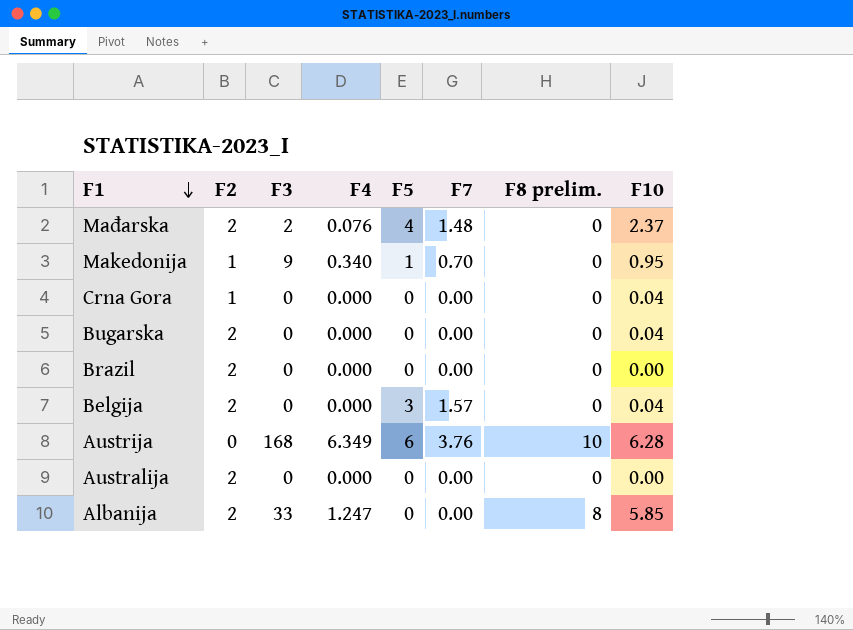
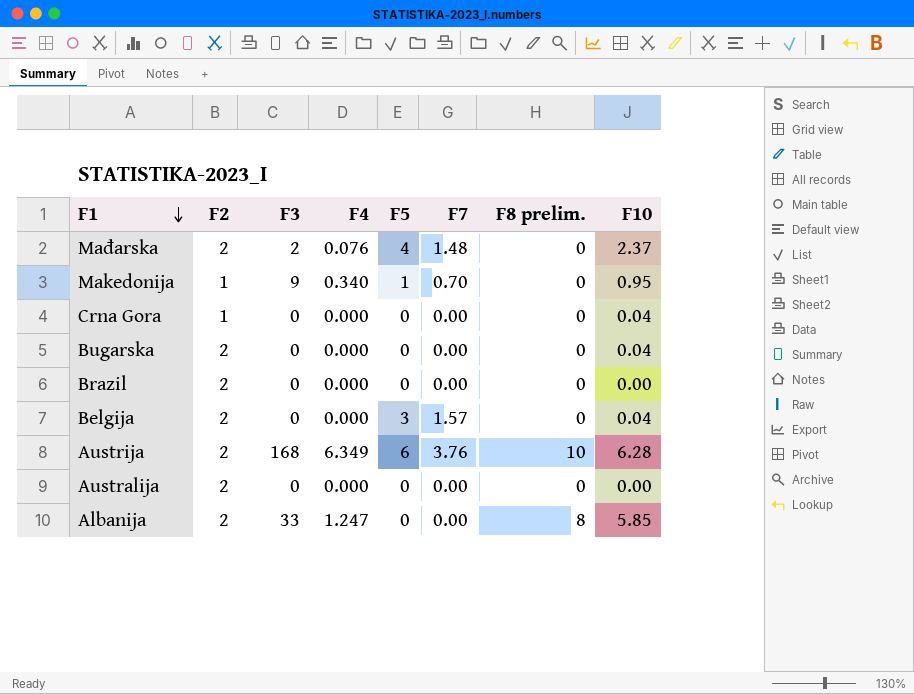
Austrija | F2: 0 -> 2

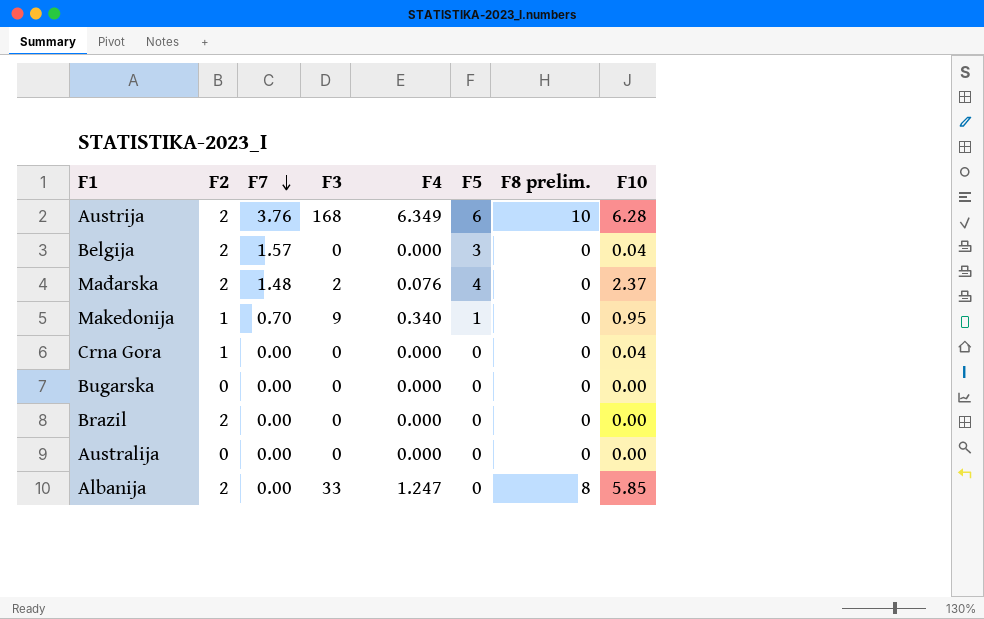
row order: F1 descending -> F7 descending
column F7 | position: 6 -> 3
Bugarska | F2: 2 -> 0
Bugarska | F10: 0.04 -> 0.00
Australija | F2: 2 -> 0

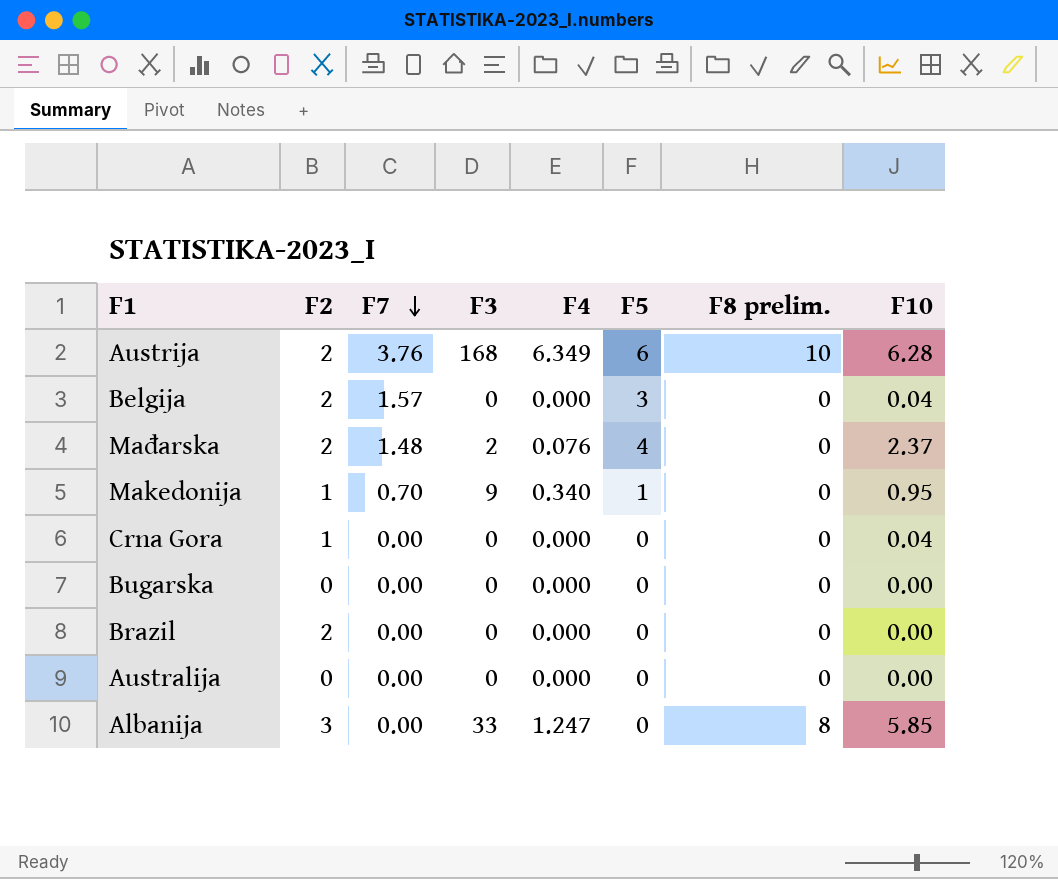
Albanija | F2: 2 -> 3

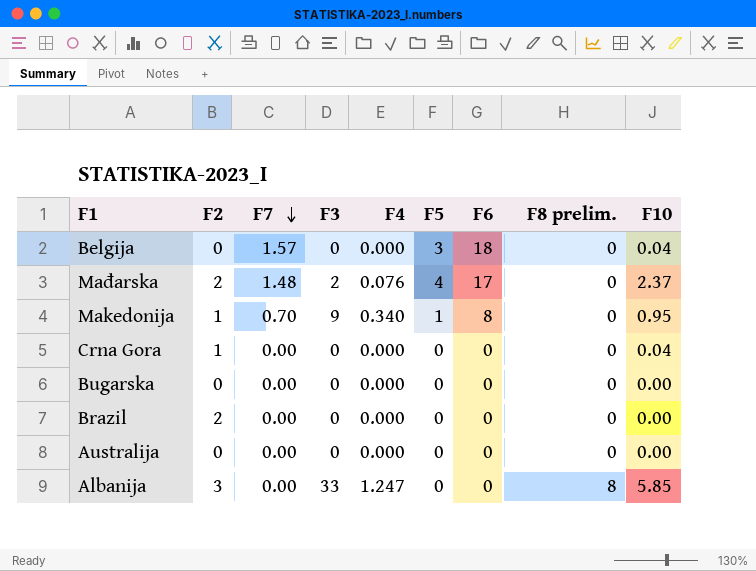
column F6 | position: none -> 7
row Austrija: 2 | 3.76 | 168 | 6.349 | 6 | 10 | 6.28 -> none
Belgija | F2: 2 -> 0

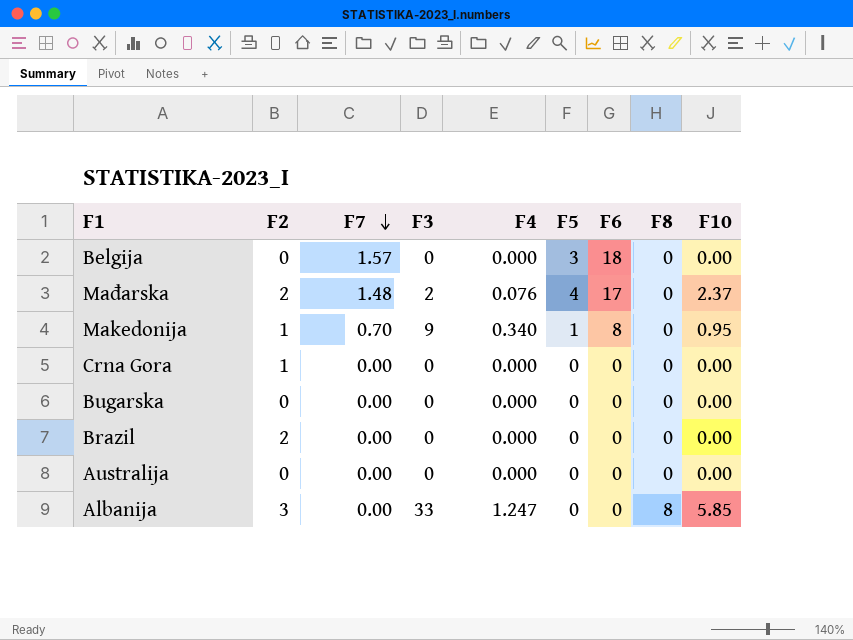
column name: F8 prelim. -> F8
Belgija | F10: 0.04 -> 0.00
Crna Gora | F10: 0.04 -> 0.00

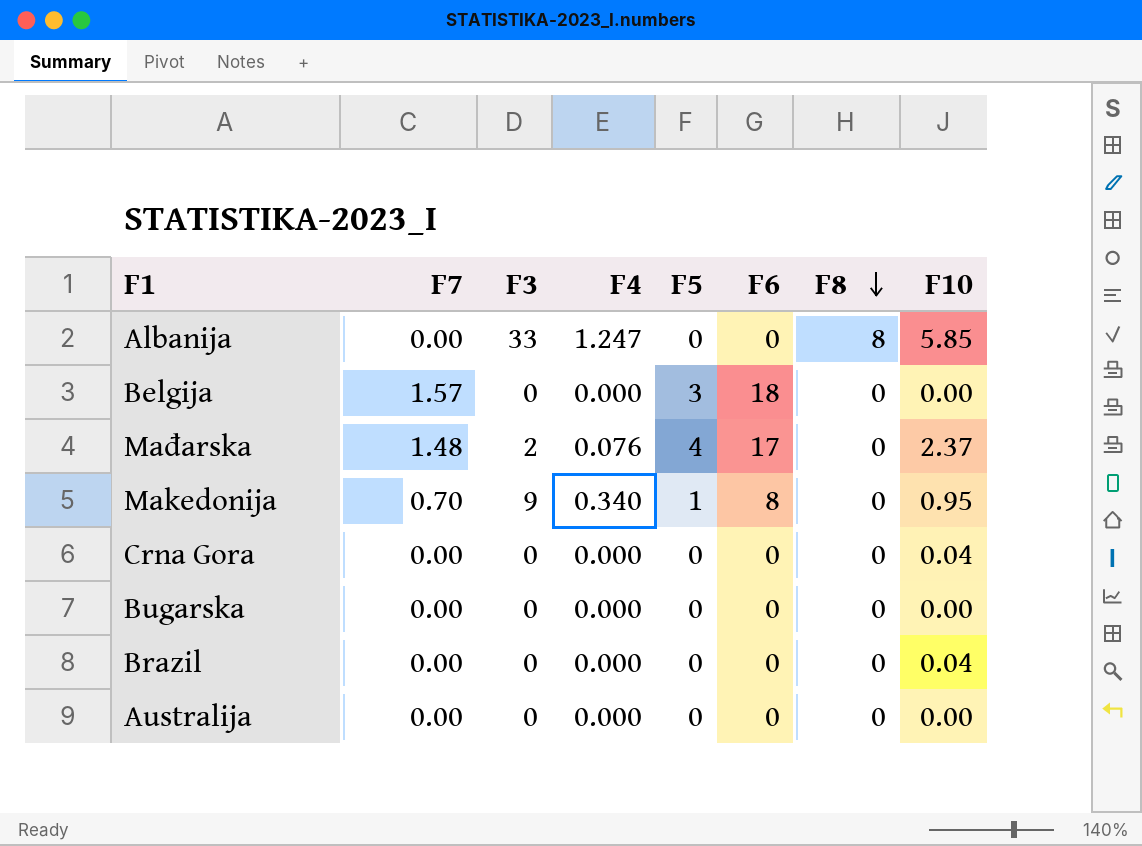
row order: F7 descending -> F8 descending
column F2 | position: 2 -> none
Crna Gora | F10: 0.00 -> 0.04
Brazil | F10: 0.00 -> 0.04

